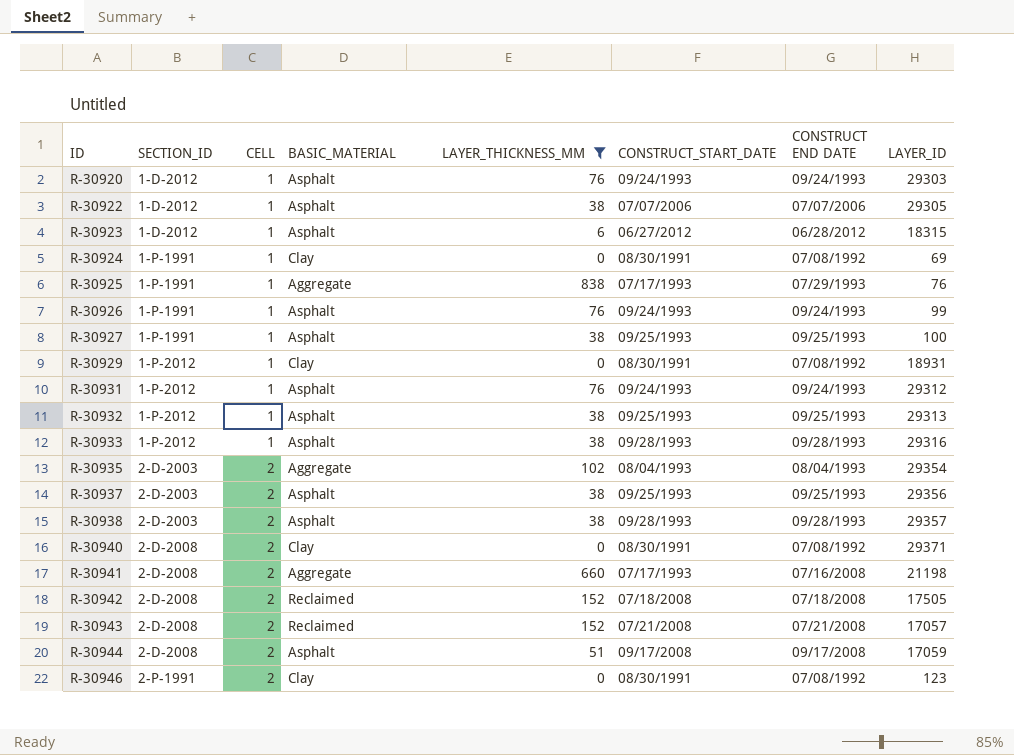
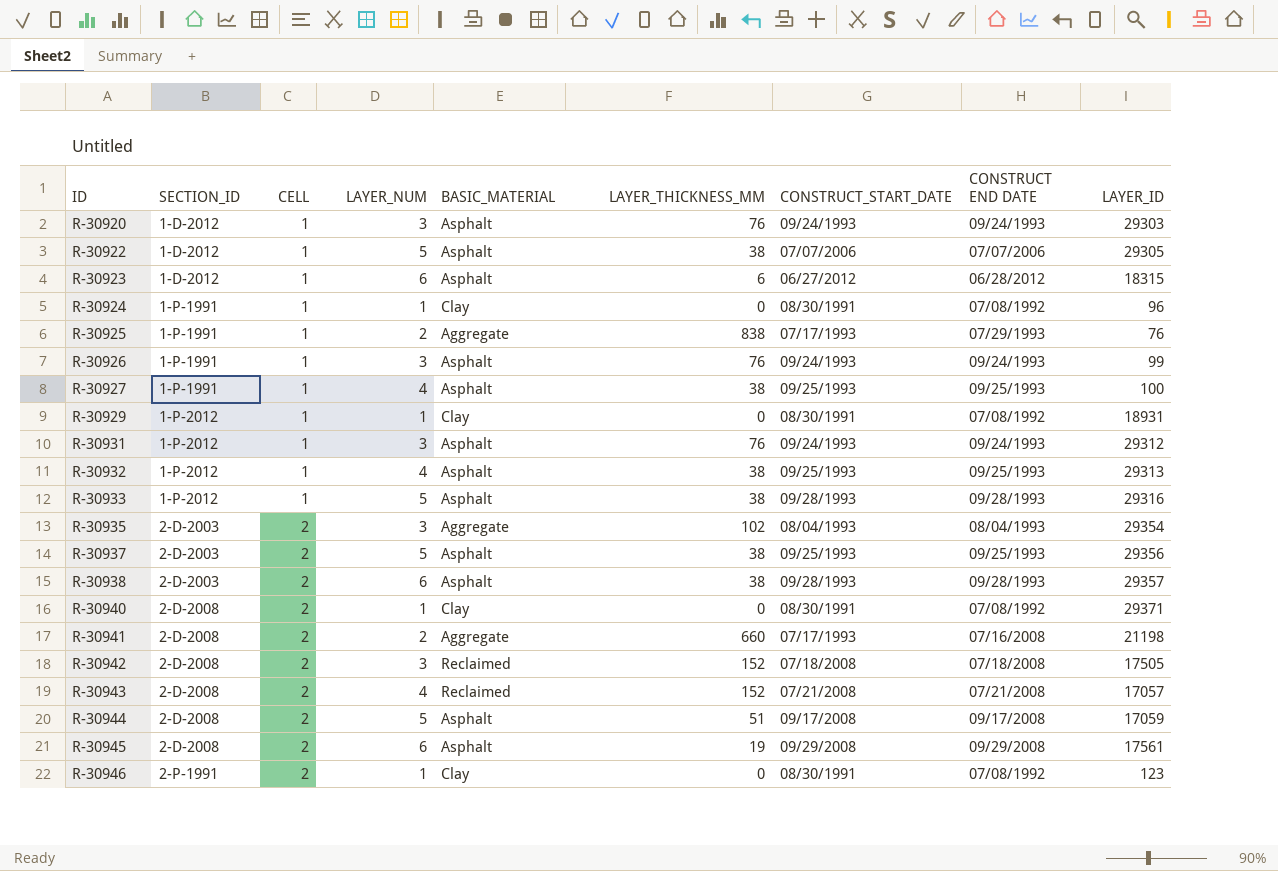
filter: LAYER_THICKNESS_MM != 19 -> none
column LAYER_NUM | position: none -> 4
R-30924 | LAYER_ID: 69 -> 96

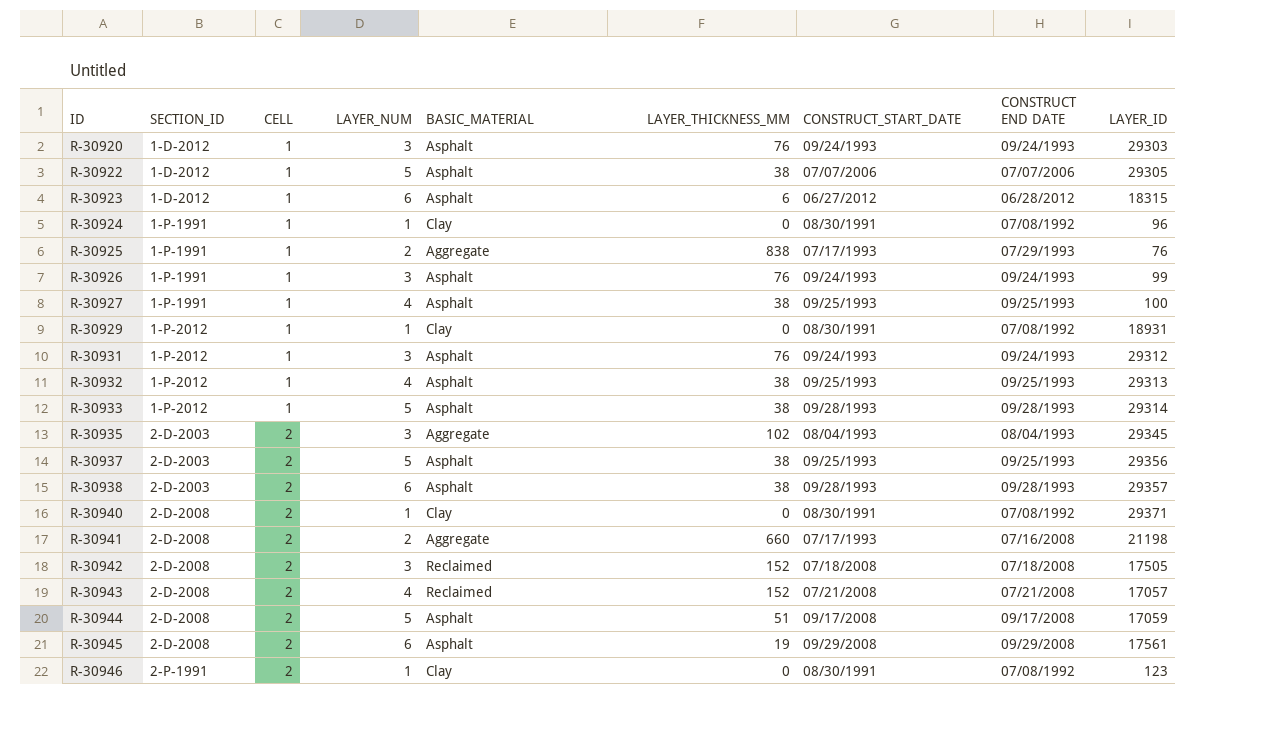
R-30933 | LAYER_ID: 29316 -> 29314
R-30935 | LAYER_ID: 29354 -> 29345

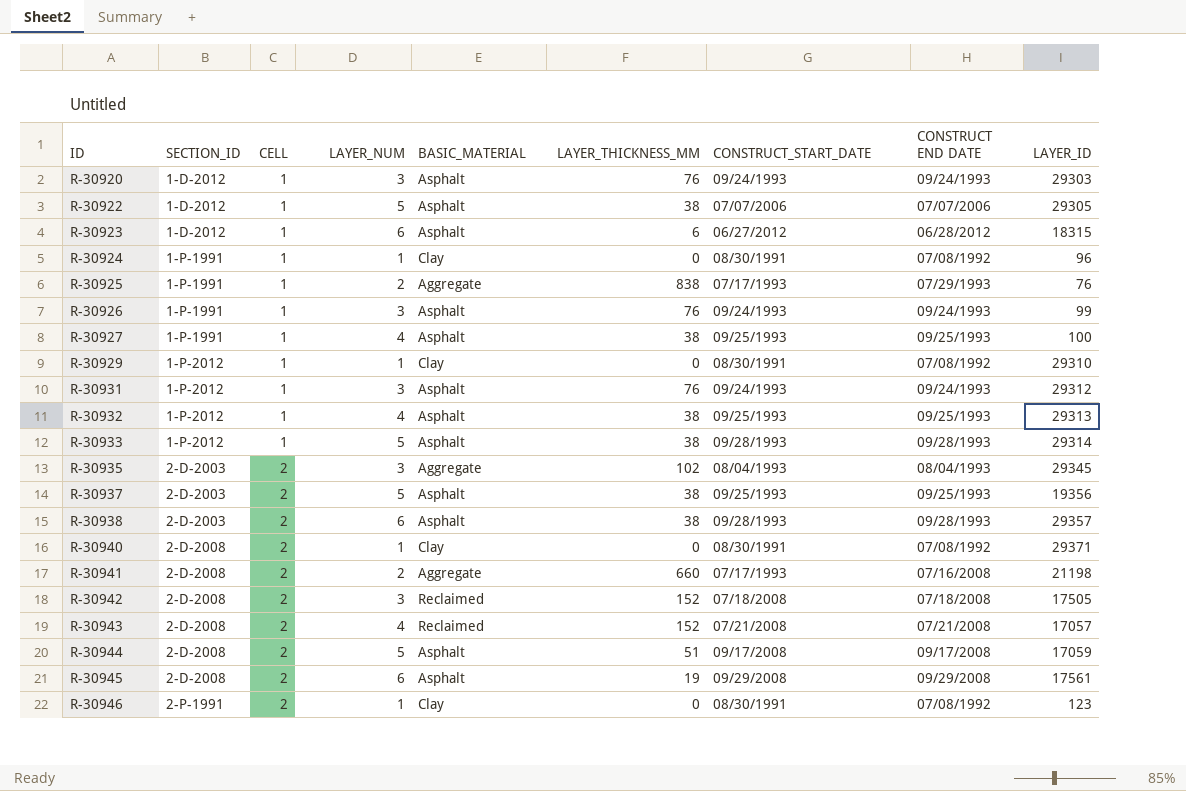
R-30929 | LAYER_ID: 18931 -> 29310
R-30937 | LAYER_ID: 29356 -> 19356

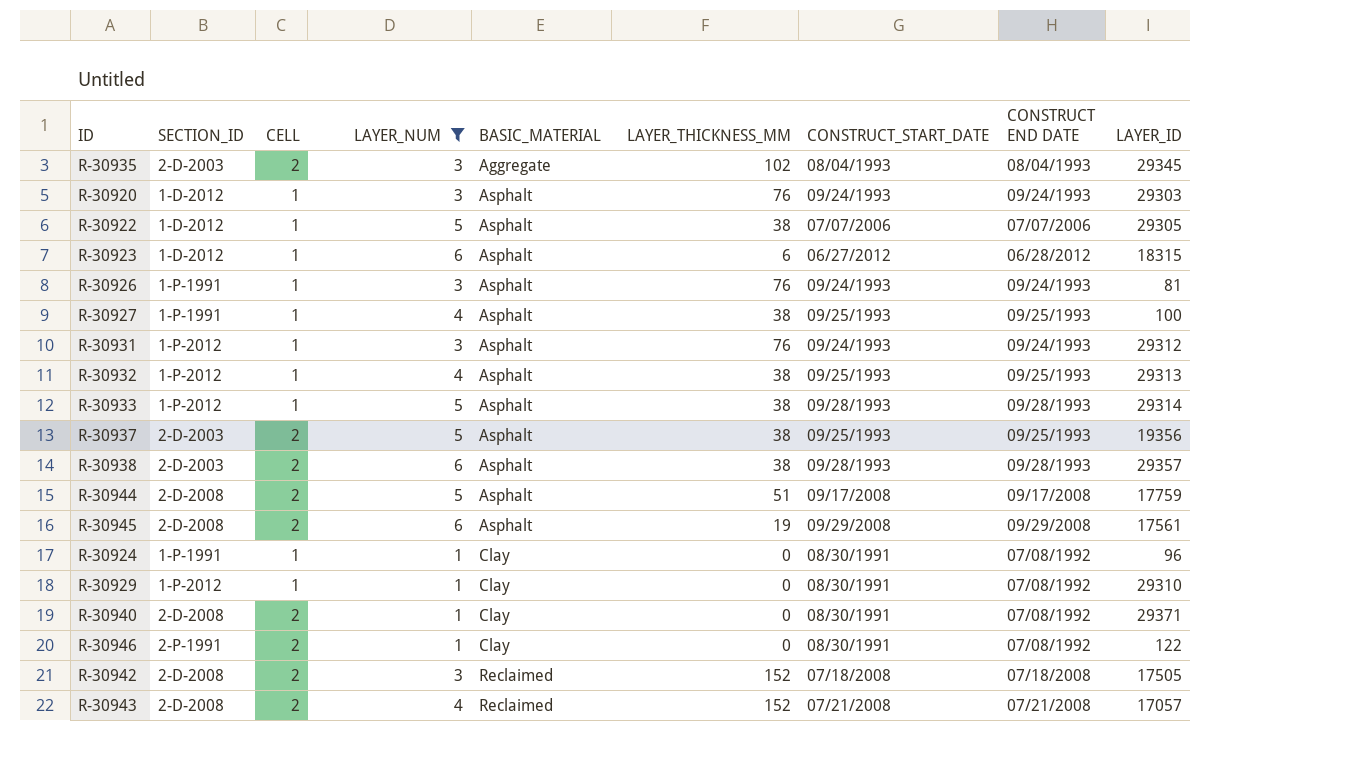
filter: none -> LAYER_NUM != 2
row order: ID ascending -> BASIC_MATERIAL ascending
R-30926 | LAYER_ID: 99 -> 81
R-30944 | LAYER_ID: 17059 -> 17759
R-30946 | LAYER_ID: 123 -> 122

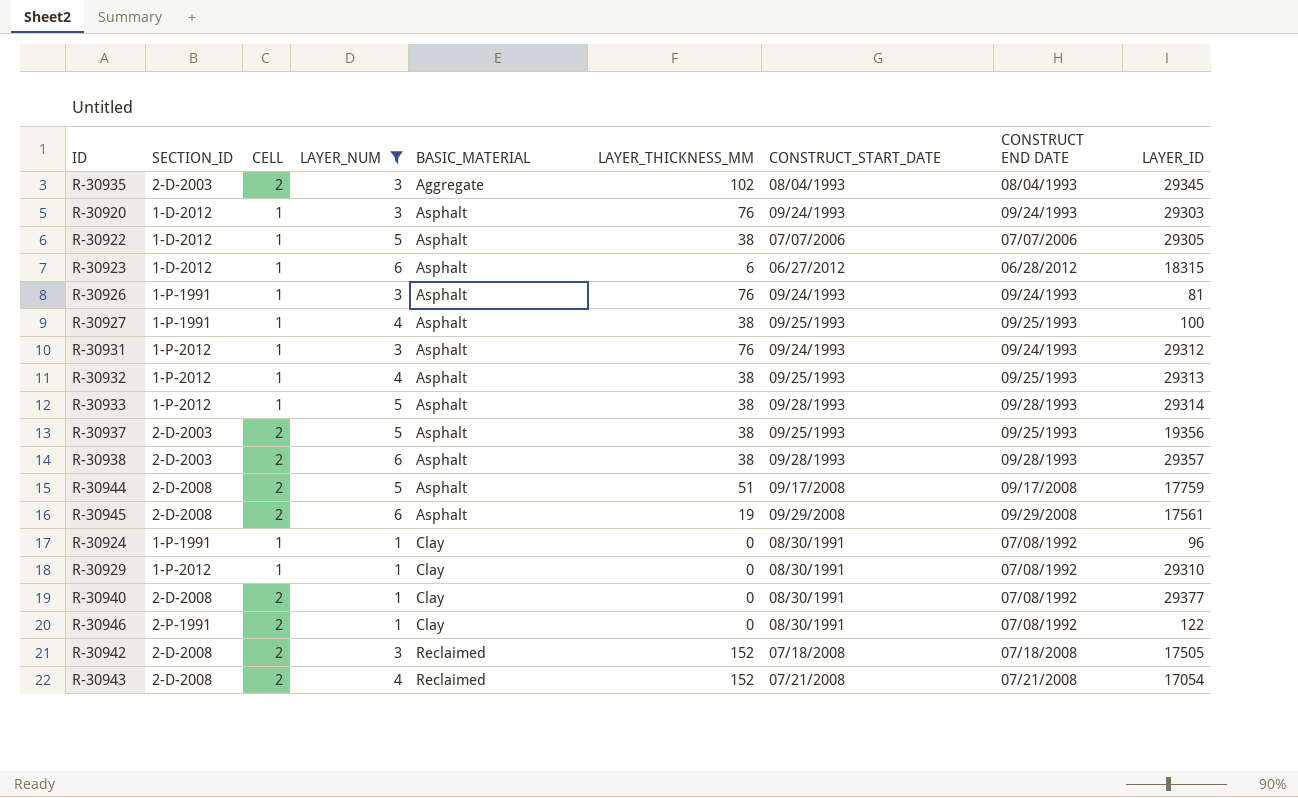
R-30940 | LAYER_ID: 29371 -> 29377
R-30943 | LAYER_ID: 17057 -> 17054

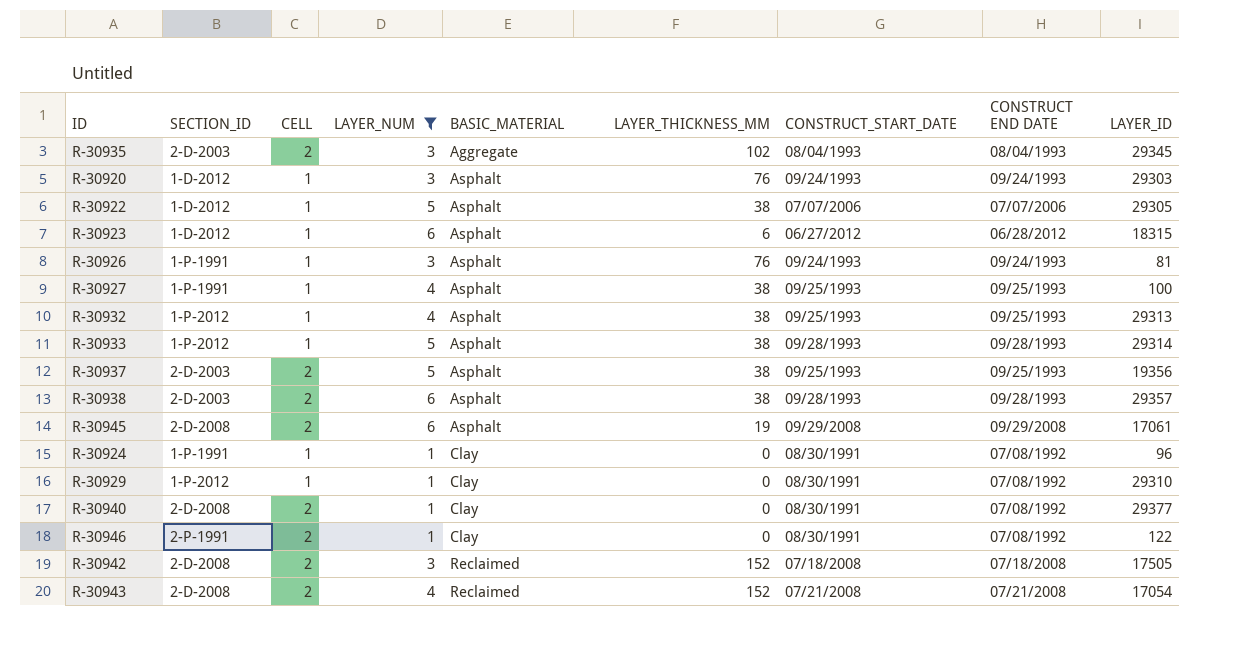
row R-30931: 1-P-2012 | 1 | 3 | Asphalt | 76 | 09/24/1993 | 09/24/1993 | 29312 -> none
row R-30944: 2-D-2008 | 2 | 5 | Asphalt | 51 | 09/17/2008 | 09/17/2008 | 17759 -> none
R-30945 | LAYER_ID: 17561 -> 17061

